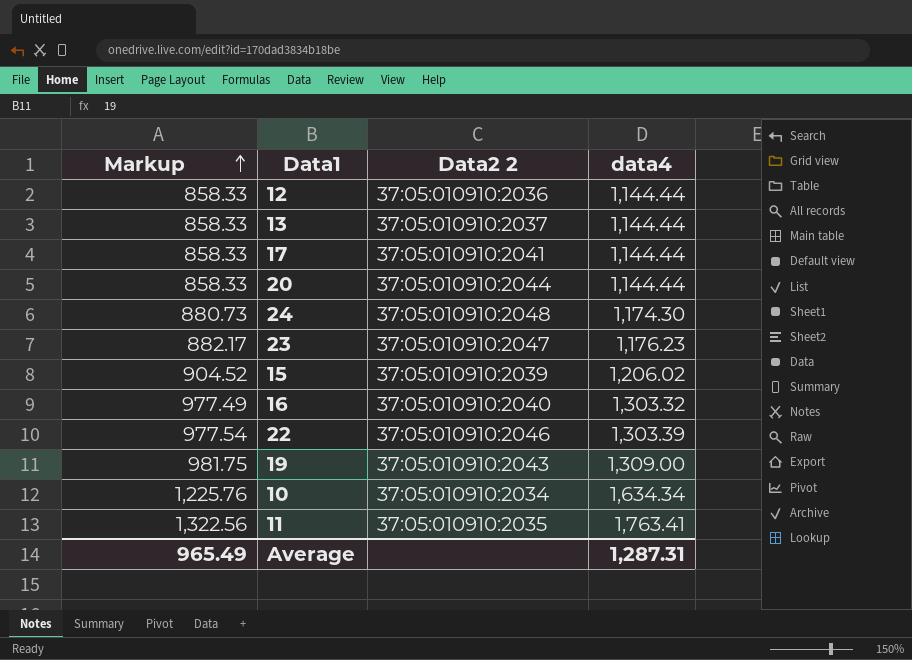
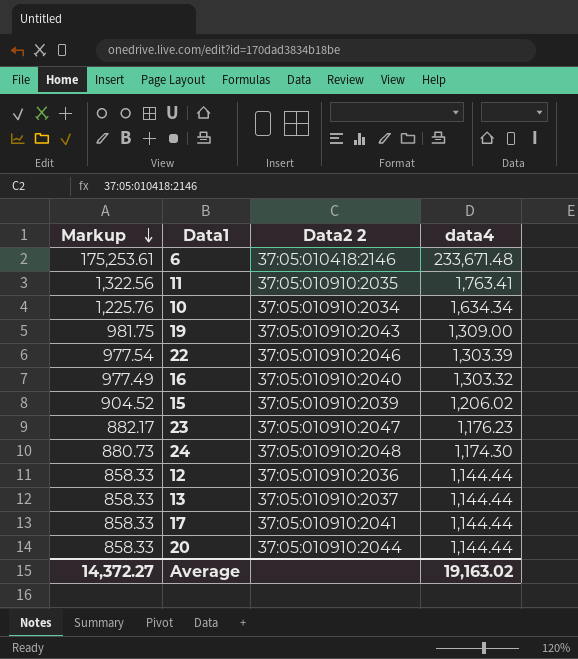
row order: Markup ascending -> Markup descending
row 6: none -> 175,253.61 | 37:05:010418:2146 | 233,671.48
Average | Markup: 965.49 -> 14,372.27
Average | data4: 1,287.31 -> 19,163.02

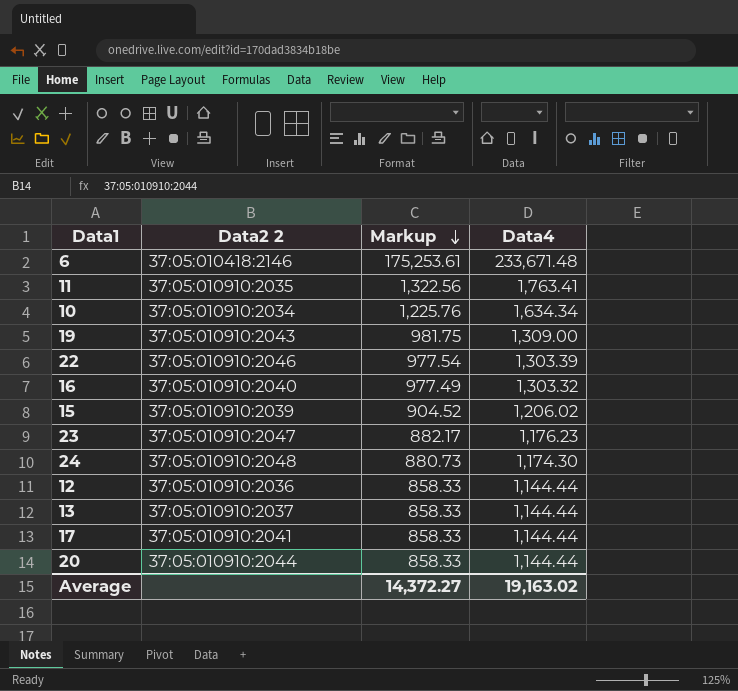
column Markup | position: 1 -> 3
column name: data4 -> Data4

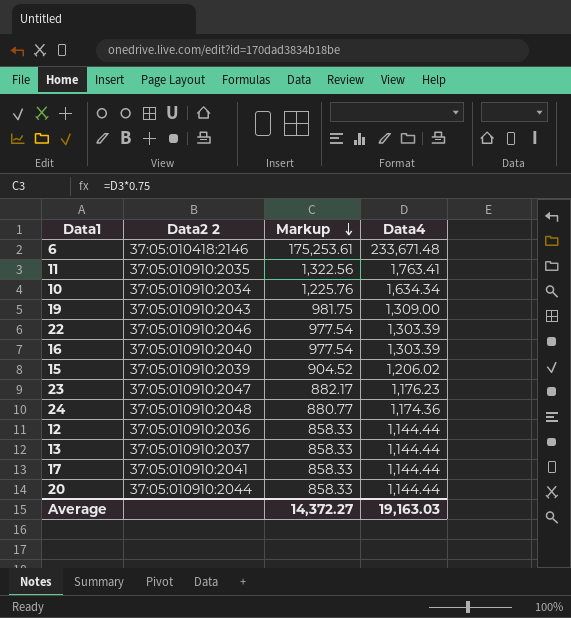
16 | Markup: 977.49 -> 977.54
16 | Data4: 1,303.32 -> 1,303.39
24 | Markup: 880.73 -> 880.77
24 | Data4: 1,174.30 -> 1,174.36
Average | Data4: 19,163.02 -> 19,163.03

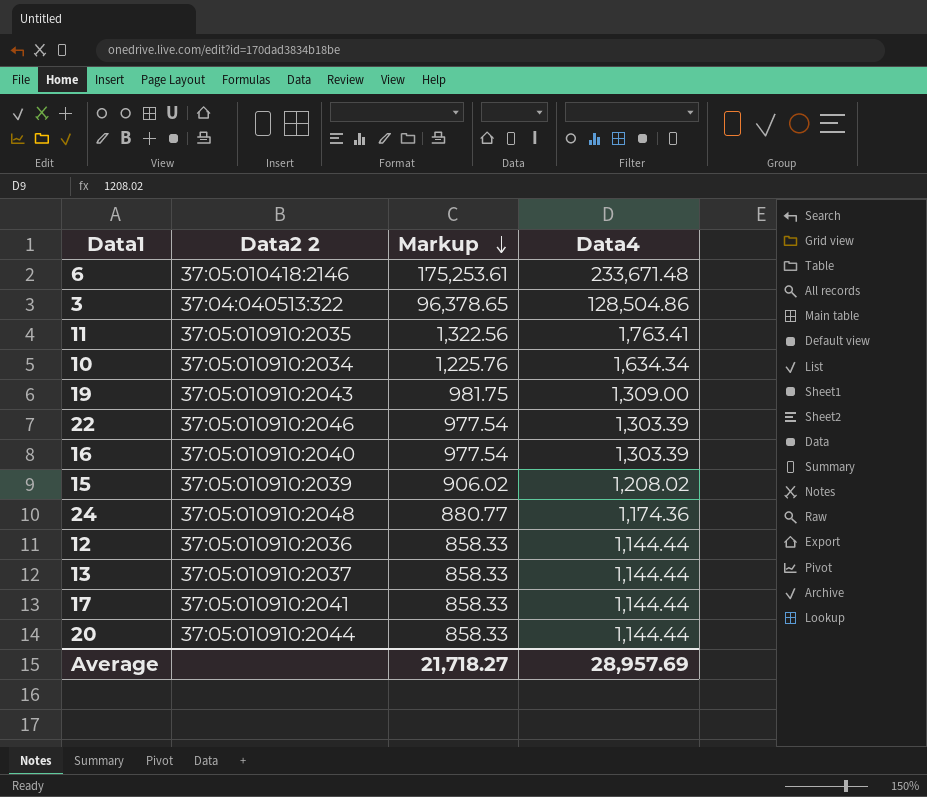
row 23: 37:05:010910:2047 | 882.17 | 1,176.23 -> none
row 3: none -> 37:04:040513:322 | 96,378.65 | 128,504.86
15 | Markup: 904.52 -> 906.02
15 | Data4: 1,206.02 -> 1,208.02
Average | Markup: 14,372.27 -> 21,718.27
Average | Data4: 19,163.03 -> 28,957.69

